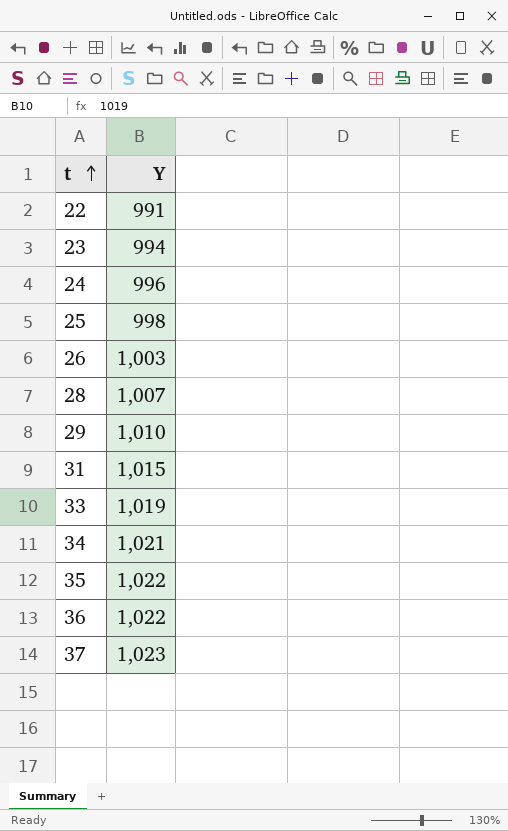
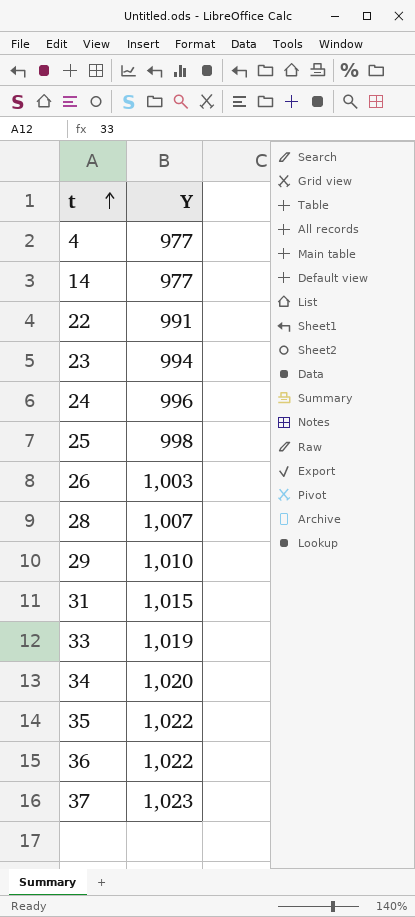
row 4: none -> 977
row 14: none -> 977
34 | Y: 1,021 -> 1,020

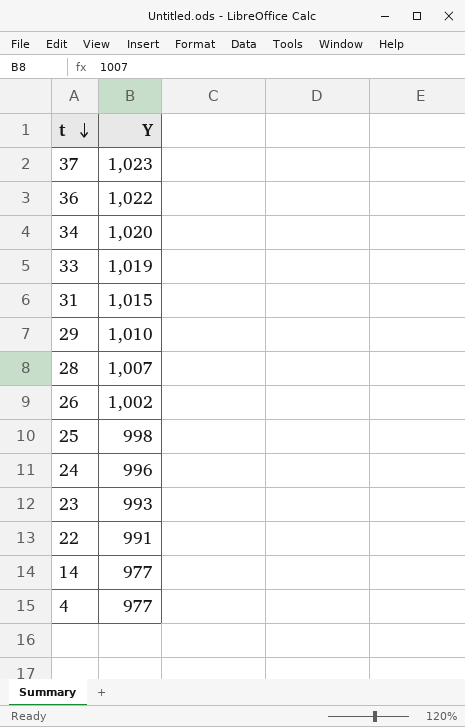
row order: t ascending -> t descending
row 35: 1,022 -> none
26 | Y: 1,003 -> 1,002
23 | Y: 994 -> 993

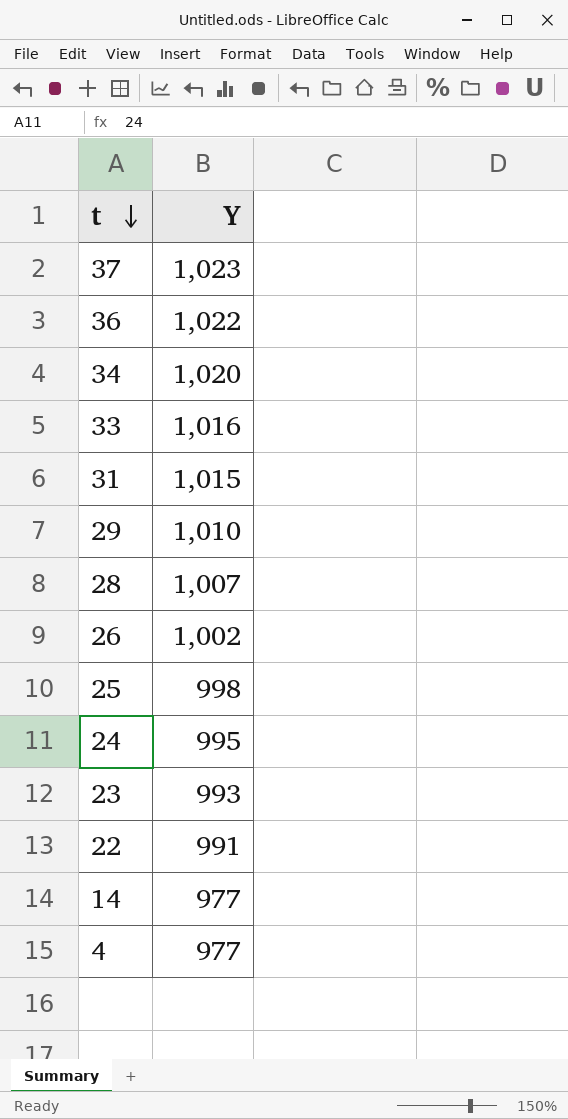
33 | Y: 1,019 -> 1,016
24 | Y: 996 -> 995

